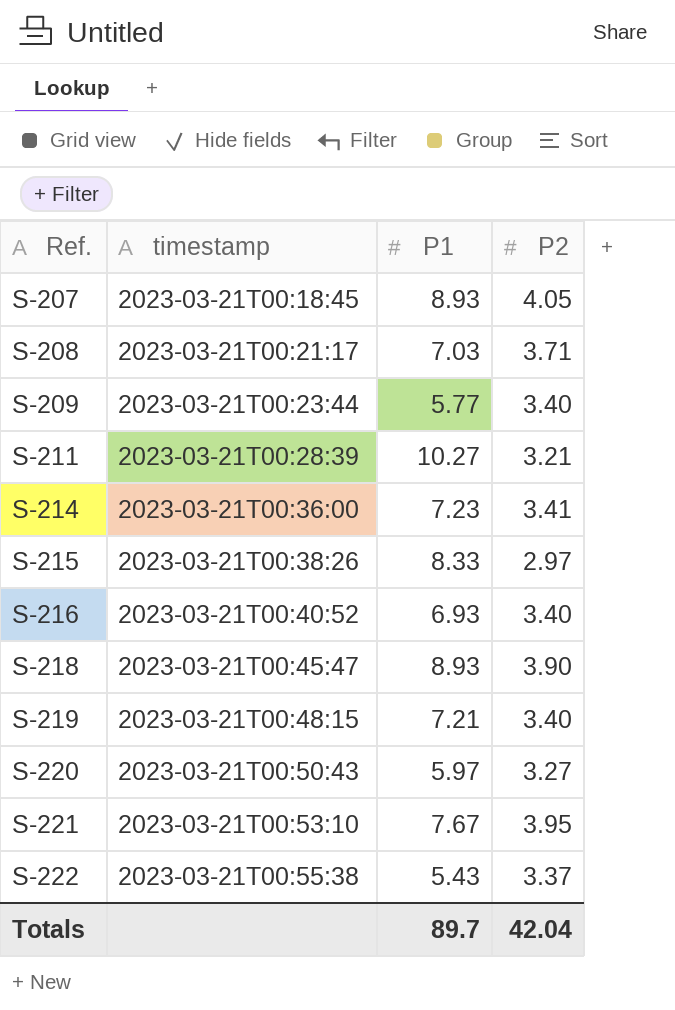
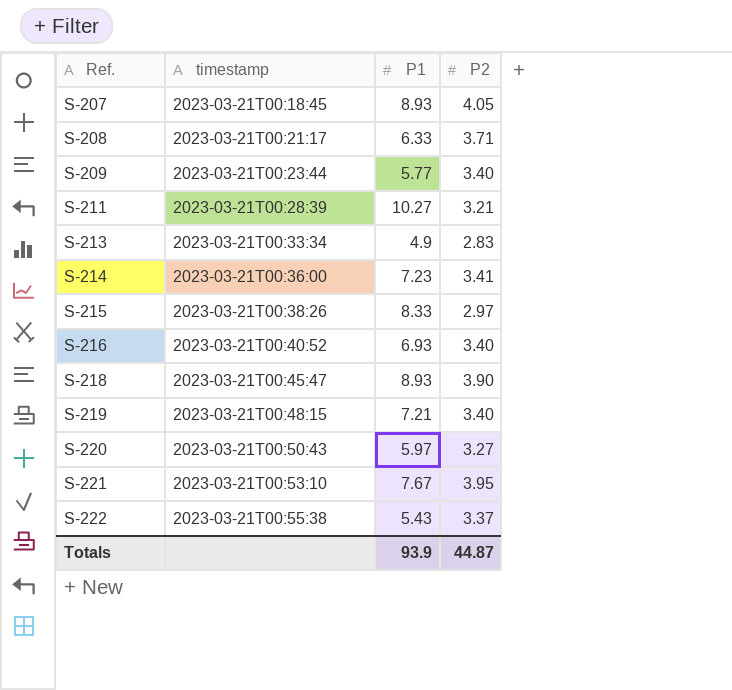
S-208 | P1: 7.03 -> 6.33
row S-213: none -> 2023-03-21T00:33:34 | 4.9 | 2.83
Totals | P1: 89.7 -> 93.9
Totals | P2: 42.04 -> 44.87

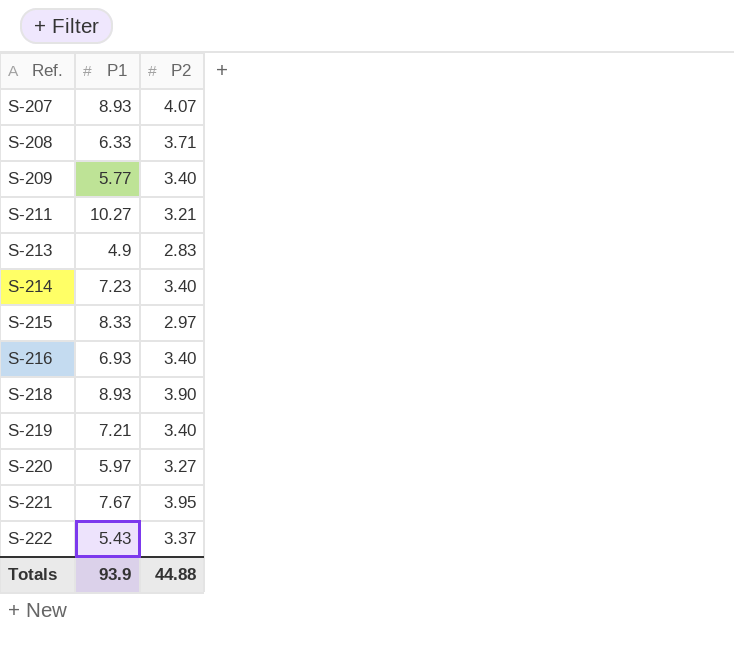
column timestamp | position: 2 -> none
S-207 | P2: 4.05 -> 4.07
S-214 | P2: 3.41 -> 3.40
Totals | P2: 44.87 -> 44.88

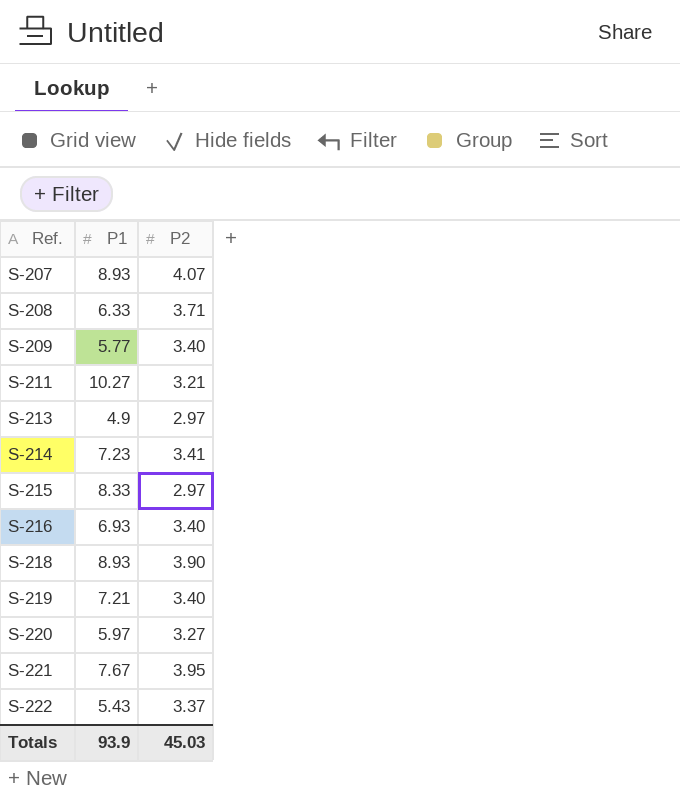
S-213 | P2: 2.83 -> 2.97
S-214 | P2: 3.40 -> 3.41
Totals | P2: 44.88 -> 45.03

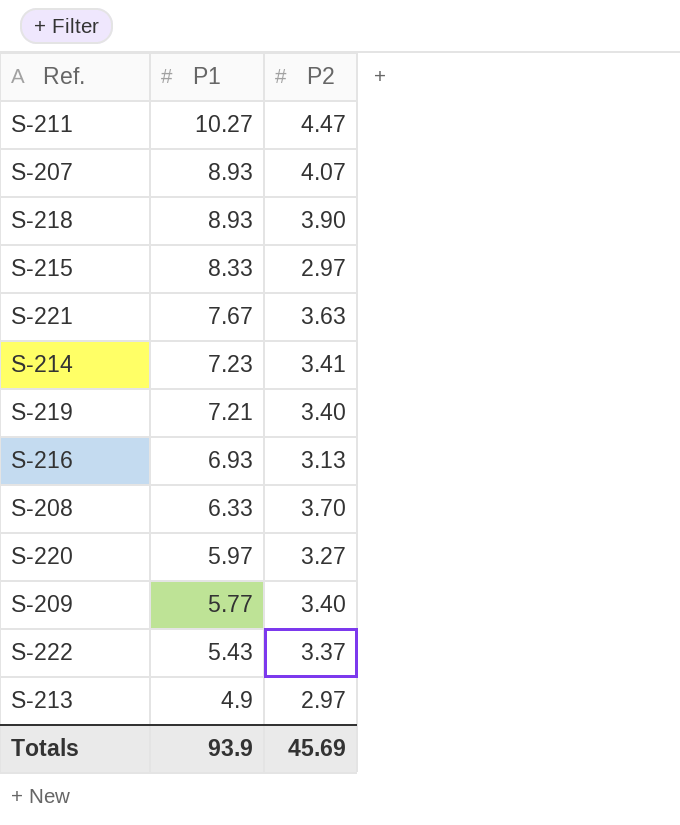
row order: Ref. ascending -> P1 descending
S-211 | P2: 3.21 -> 4.47
S-221 | P2: 3.95 -> 3.63
S-216 | P2: 3.40 -> 3.13
S-208 | P2: 3.71 -> 3.70
Totals | P2: 45.03 -> 45.69

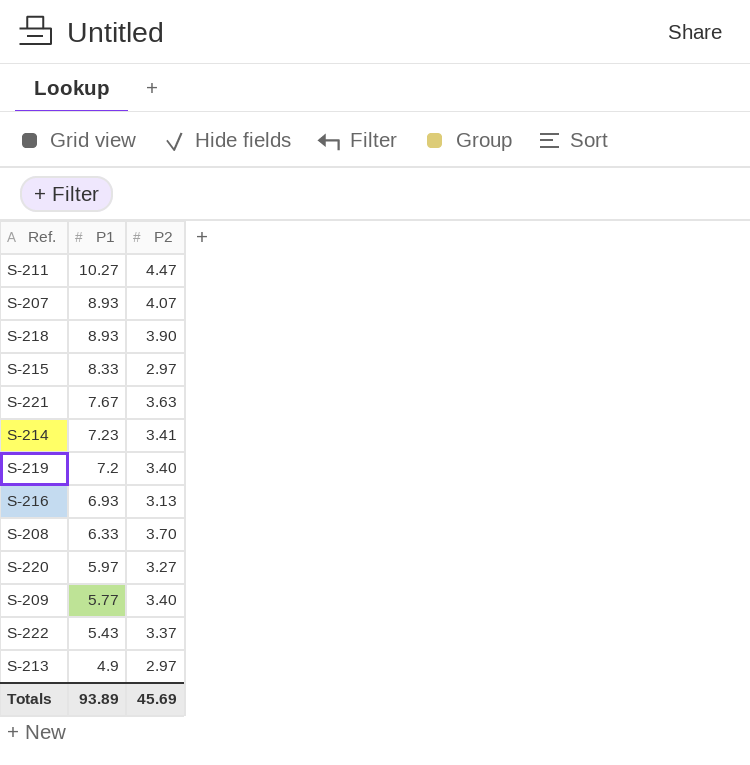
S-219 | P1: 7.21 -> 7.2
Totals | P1: 93.9 -> 93.89

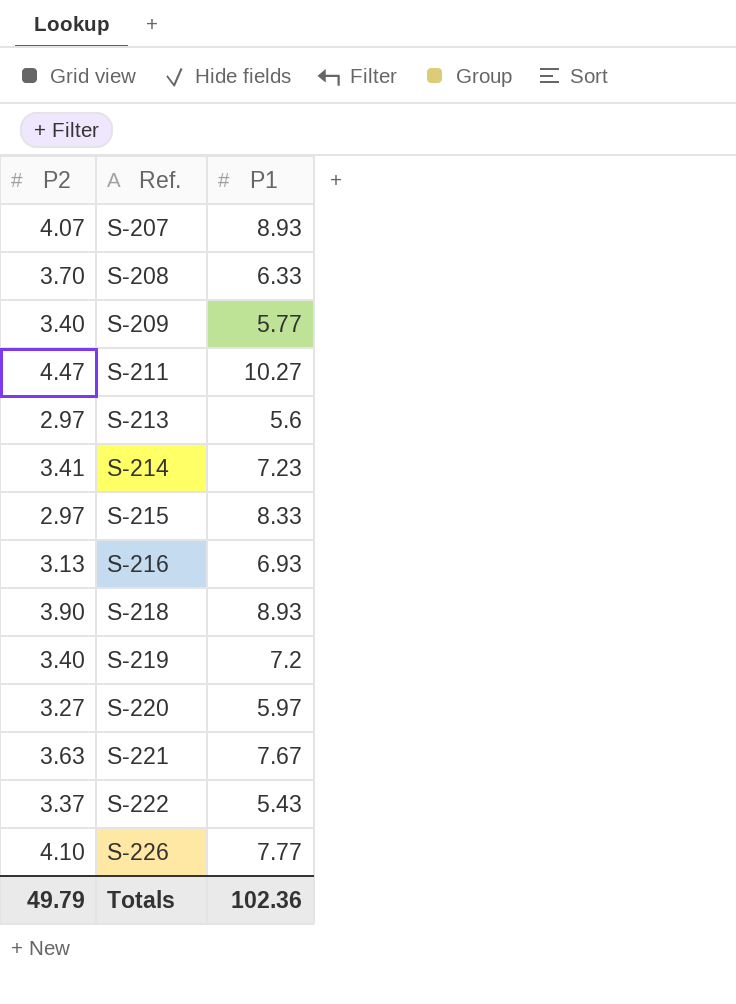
row order: P1 descending -> Ref. ascending
column P2 | position: 3 -> 1
S-213 | P1: 4.9 -> 5.6
row S-226: none -> 4.10 | 7.77
Totals | P2: 45.69 -> 49.79
Totals | P1: 93.89 -> 102.36

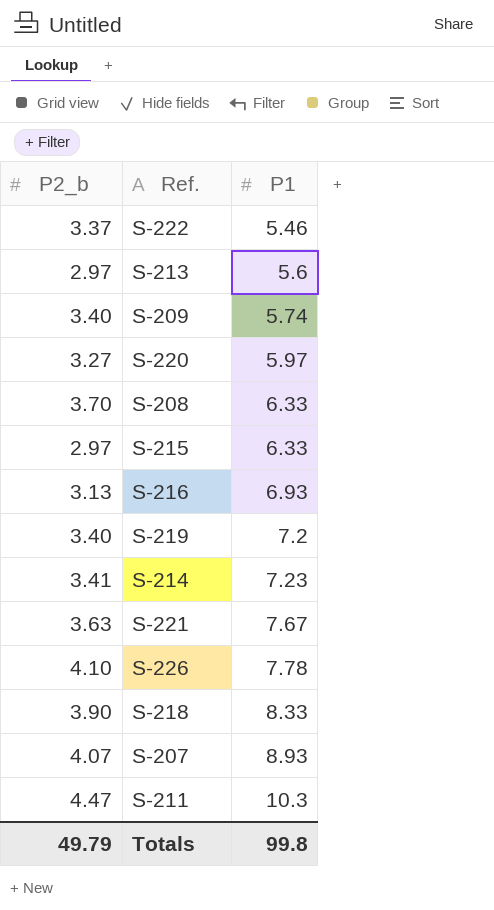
row order: Ref. ascending -> P1 ascending
column name: P2 -> P2_b
S-222 | P1: 5.43 -> 5.46
S-209 | P1: 5.77 -> 5.74
S-215 | P1: 8.33 -> 6.33
S-226 | P1: 7.77 -> 7.78
S-218 | P1: 8.93 -> 8.33
S-211 | P1: 10.27 -> 10.3
Totals | P1: 102.36 -> 99.8

